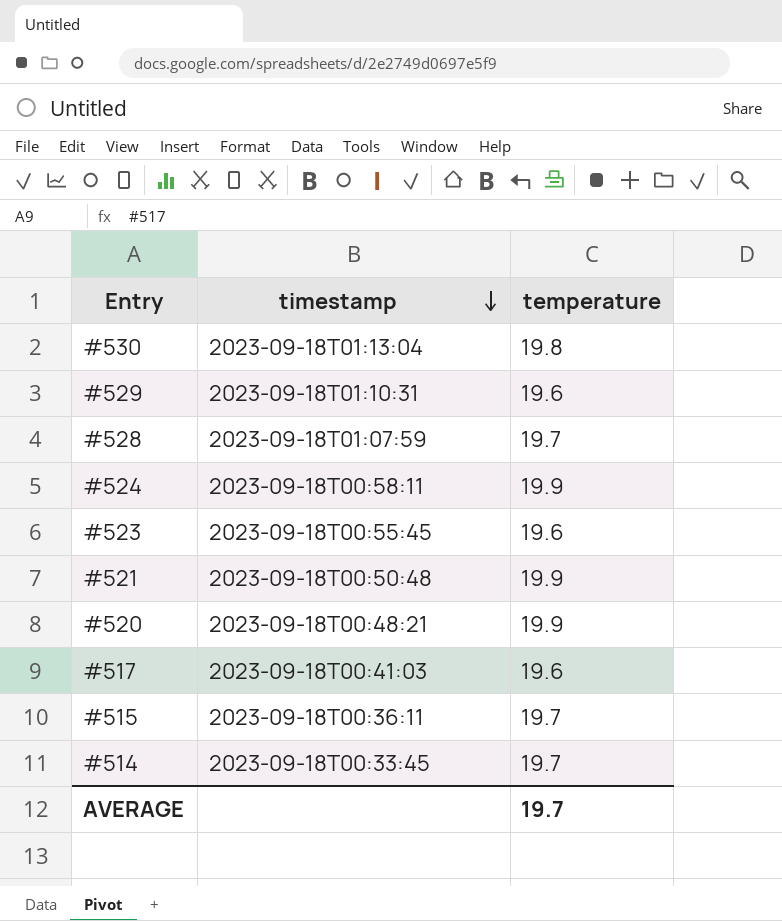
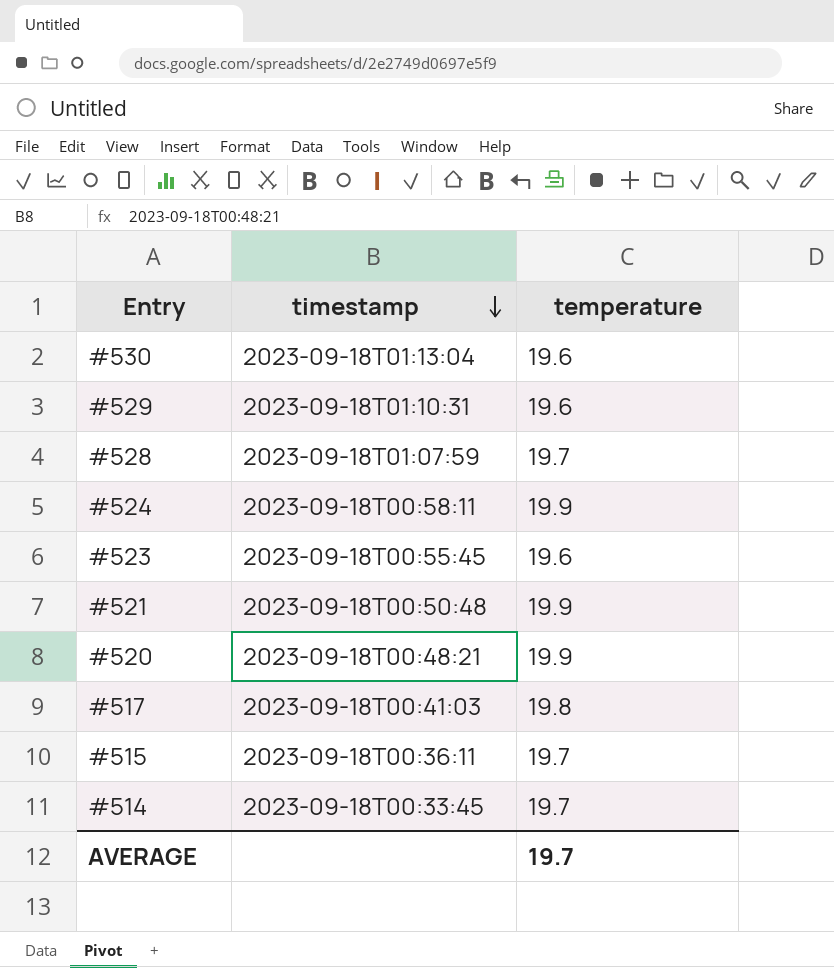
#530 | temperature: 19.8 -> 19.6
#517 | temperature: 19.6 -> 19.8

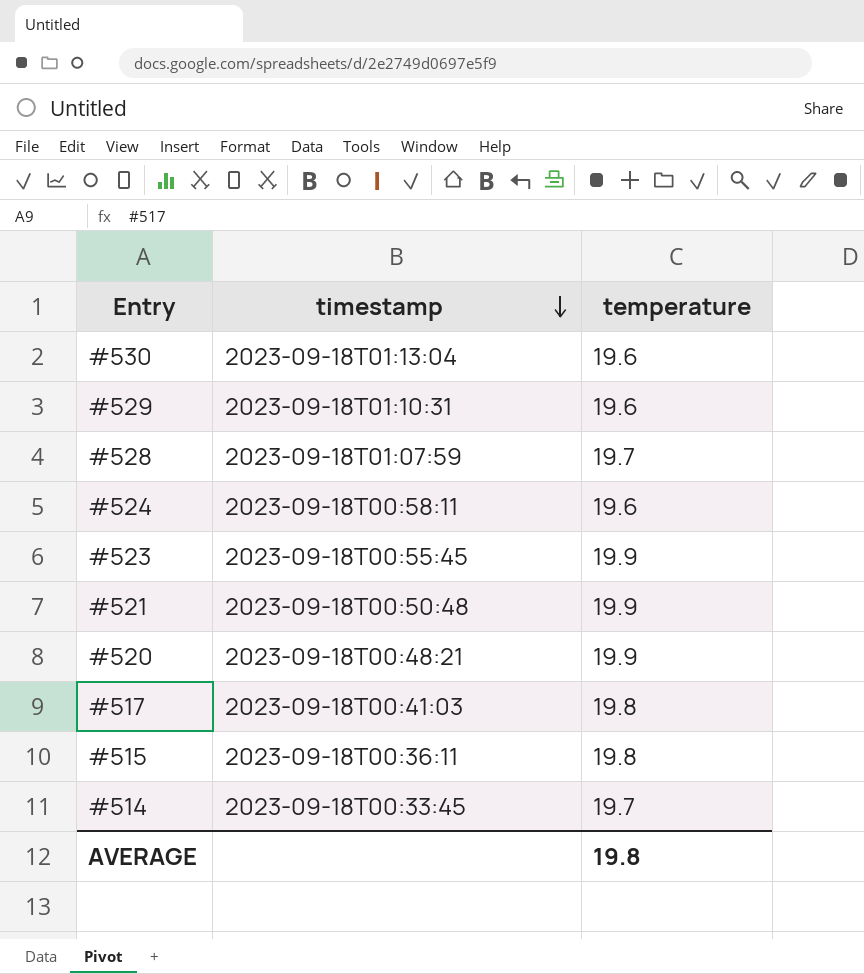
#524 | temperature: 19.9 -> 19.6
#523 | temperature: 19.6 -> 19.9
#515 | temperature: 19.7 -> 19.8
AVERAGE | temperature: 19.7 -> 19.8

